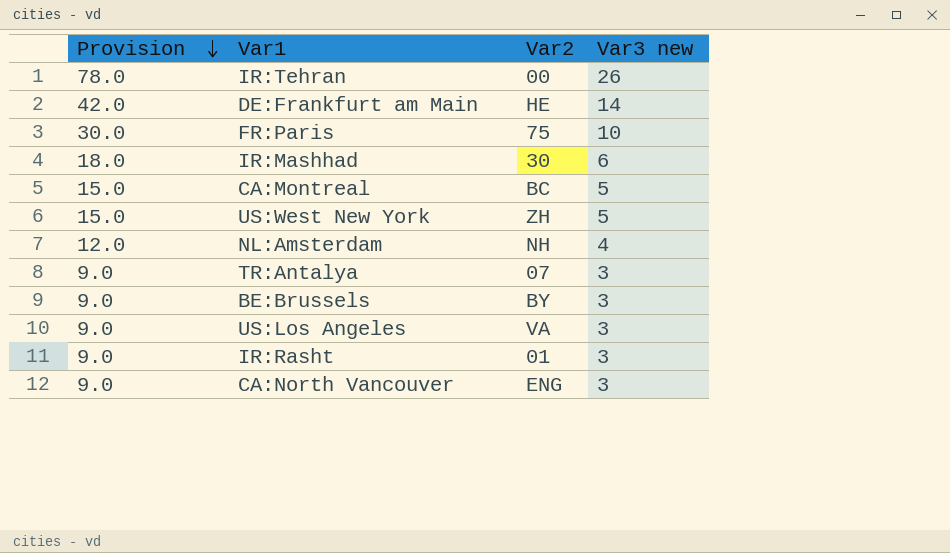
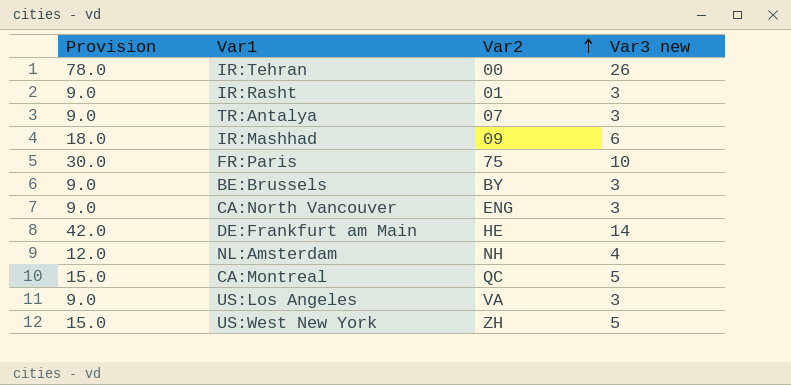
row order: Provision descending -> Var2 ascending
IR:Mashhad | Var2: 30 -> 09
CA:Montreal | Var2: BC -> QC

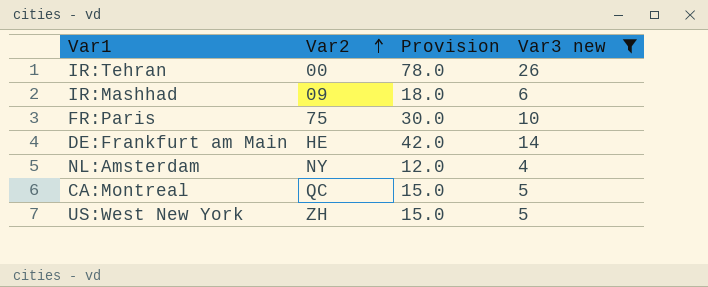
filter: none -> Var3 new != 3
column Provision | position: 1 -> 3
NL:Amsterdam | Var2: NH -> NY

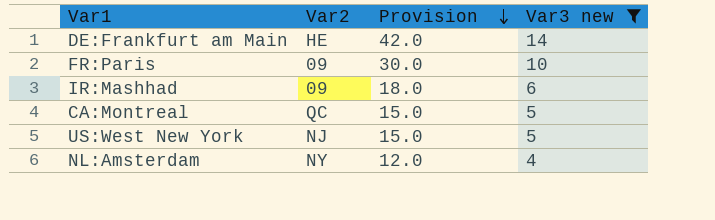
row order: Var2 ascending -> Provision descending
row IR:Tehran: 00 | 78.0 | 26 -> none
FR:Paris | Var2: 75 -> 09
US:West New York | Var2: ZH -> NJ

